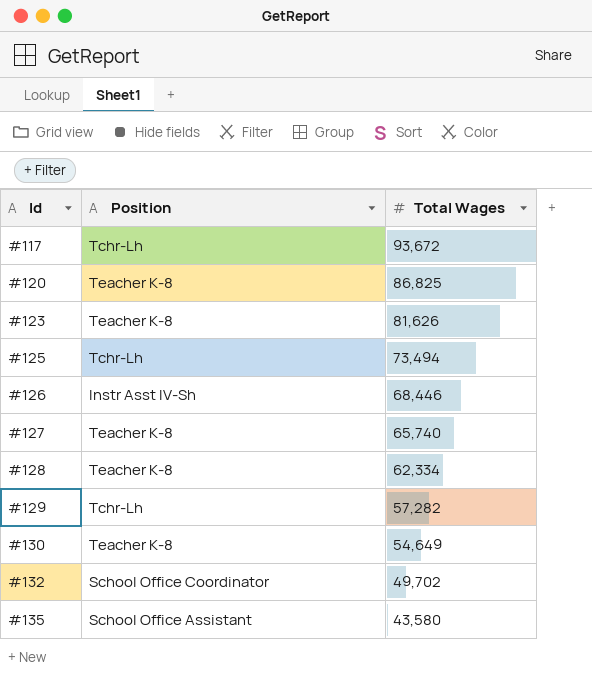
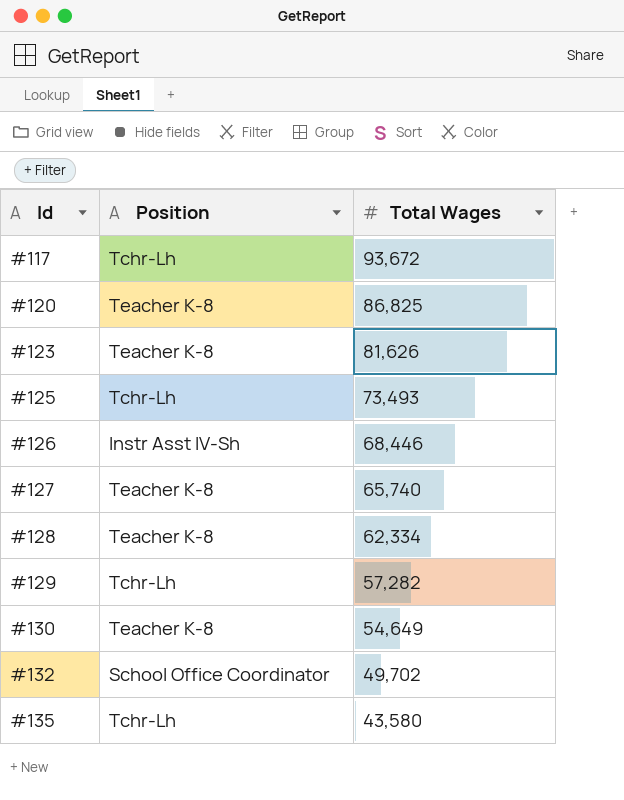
#125 | Total Wages: 73,494 -> 73,493
#135 | Position: School Office Assistant -> Tchr-Lh

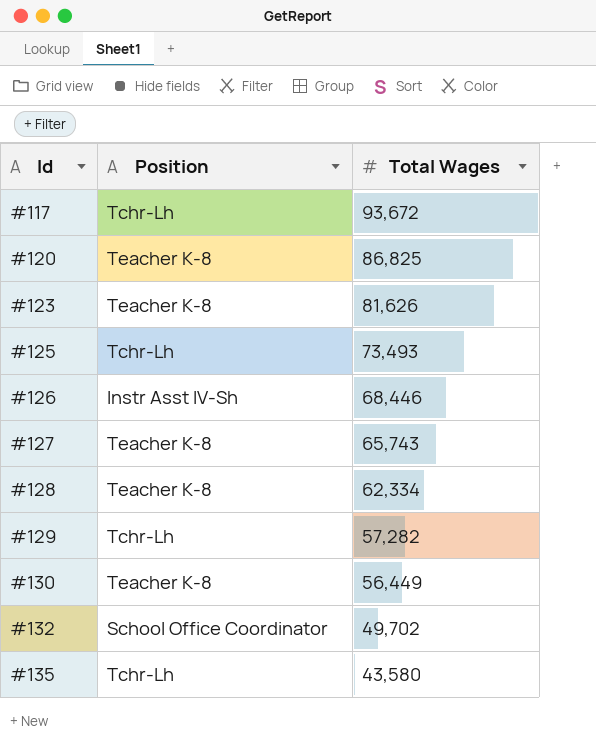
#127 | Total Wages: 65,740 -> 65,743
#130 | Total Wages: 54,649 -> 56,449

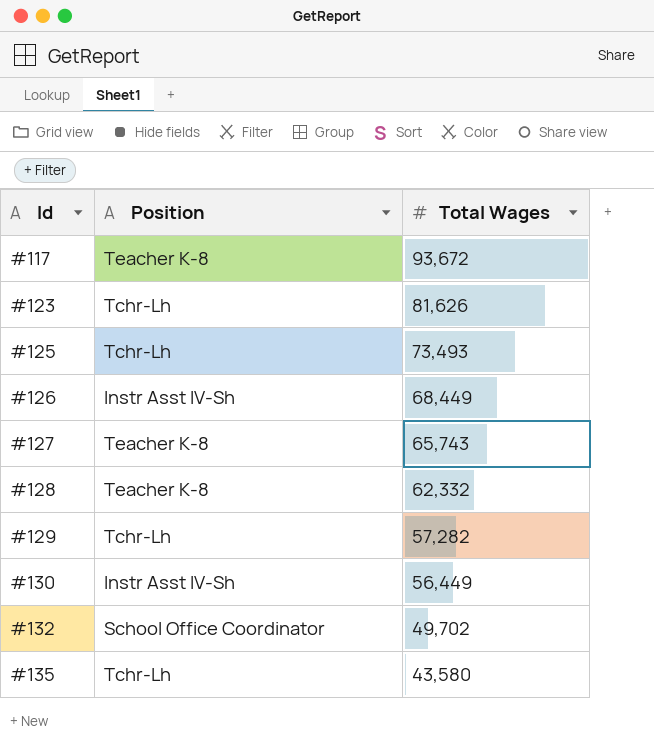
row #120: Teacher K-8 | 86,825 -> none
#117 | Position: Tchr-Lh -> Teacher K-8
#123 | Position: Teacher K-8 -> Tchr-Lh
#126 | Total Wages: 68,446 -> 68,449
#128 | Total Wages: 62,334 -> 62,332
#130 | Position: Teacher K-8 -> Instr Asst IV-Sh

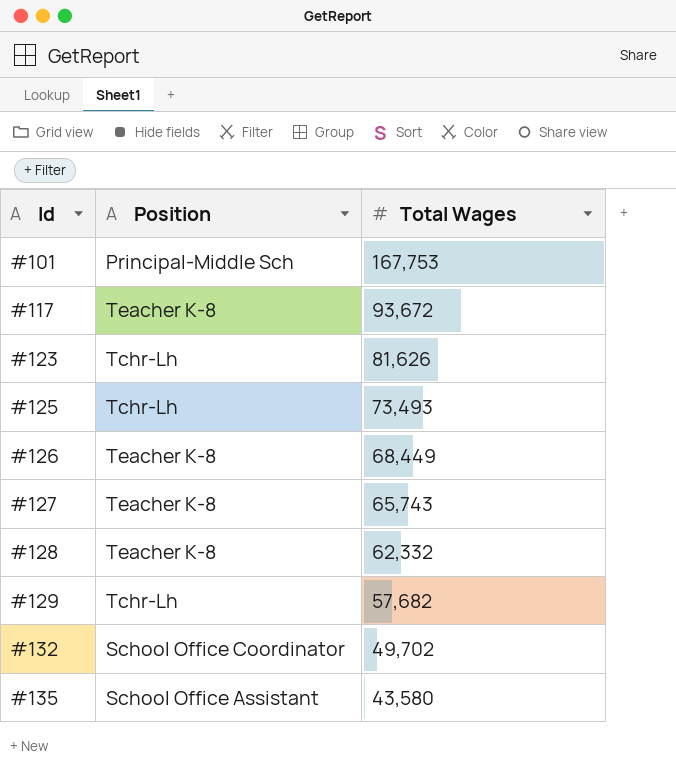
row #130: Instr Asst IV-Sh | 56,449 -> none
row #101: none -> Principal-Middle Sch | 167,753
#126 | Position: Instr Asst IV-Sh -> Teacher K-8
#129 | Total Wages: 57,282 -> 57,682
#135 | Position: Tchr-Lh -> School Office Assistant

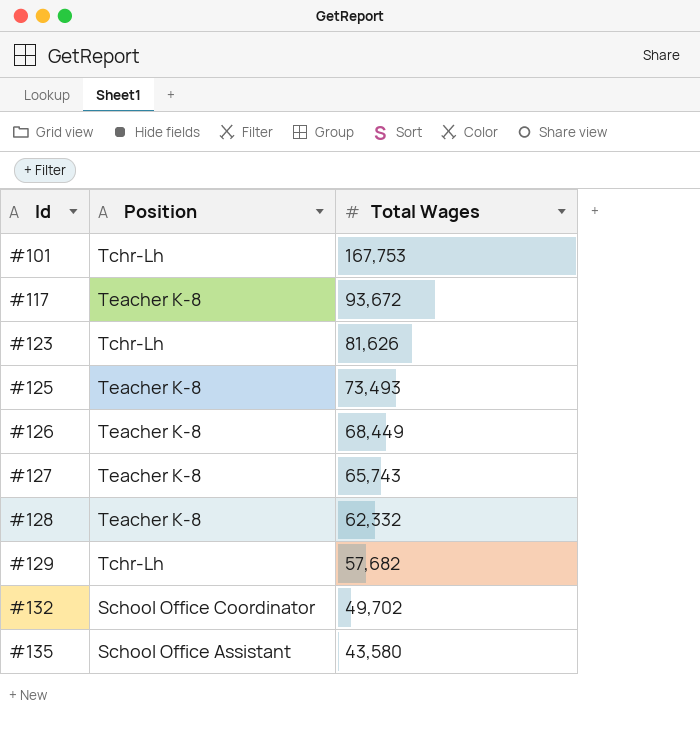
#101 | Position: Principal-Middle Sch -> Tchr-Lh
#125 | Position: Tchr-Lh -> Teacher K-8

